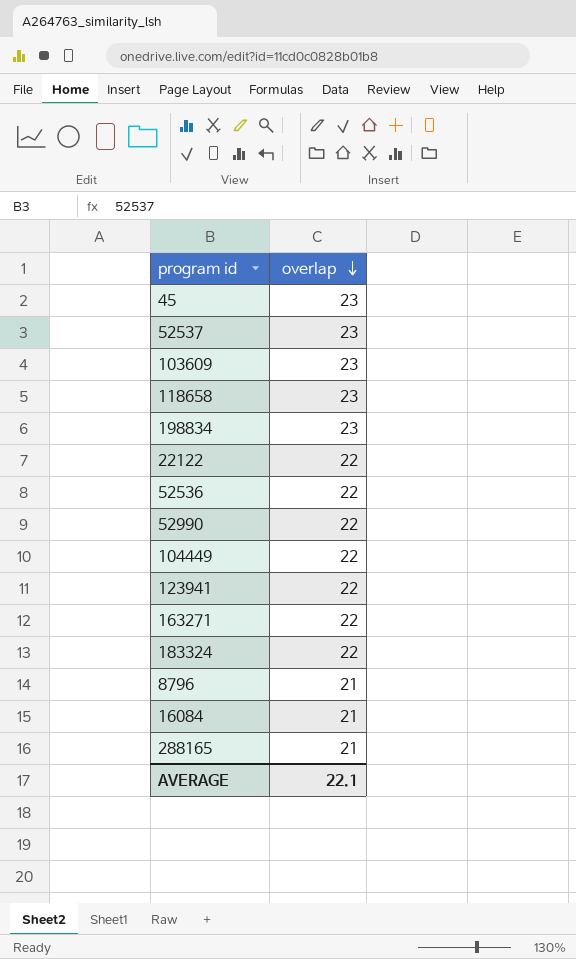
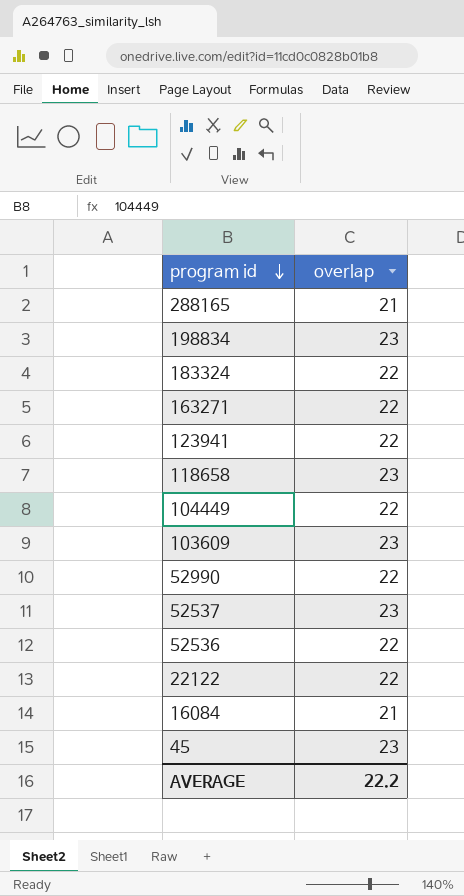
row order: overlap descending -> program id descending
row 8796: 21 -> none
AVERAGE | overlap: 22.1 -> 22.2

